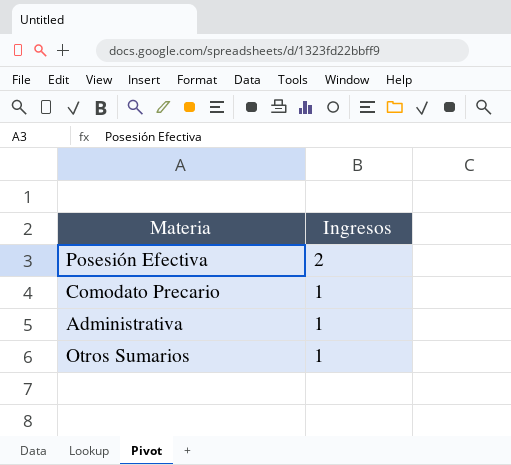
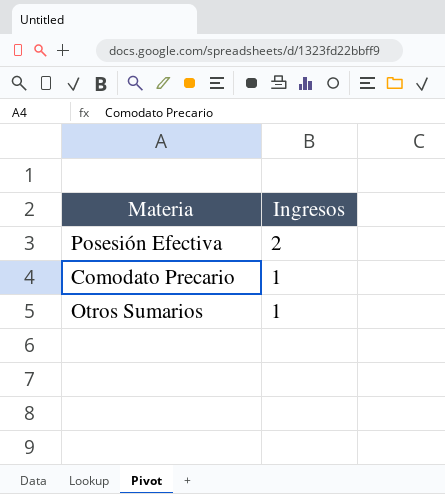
row Administrativa: 1 -> none

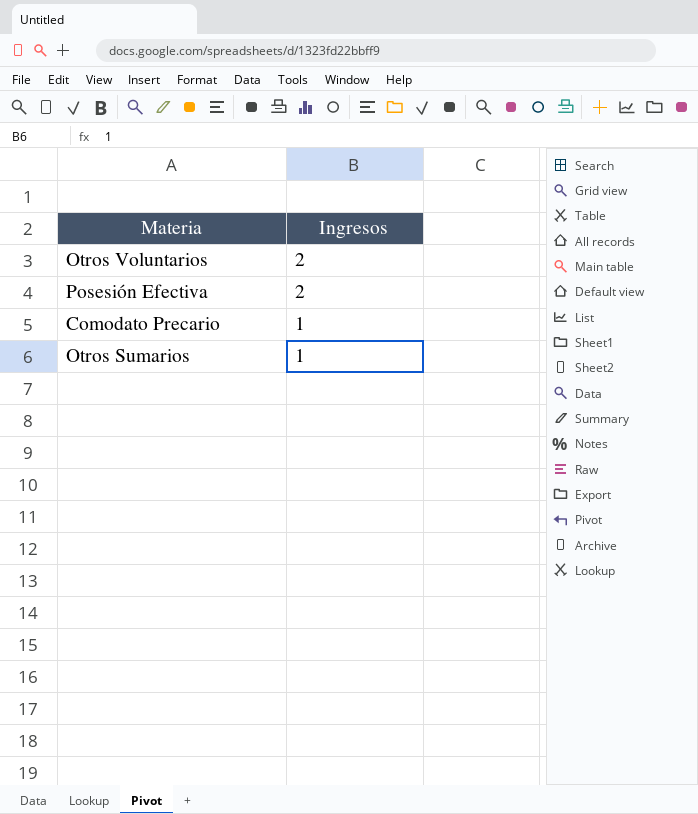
row Otros Voluntarios: none -> 2

